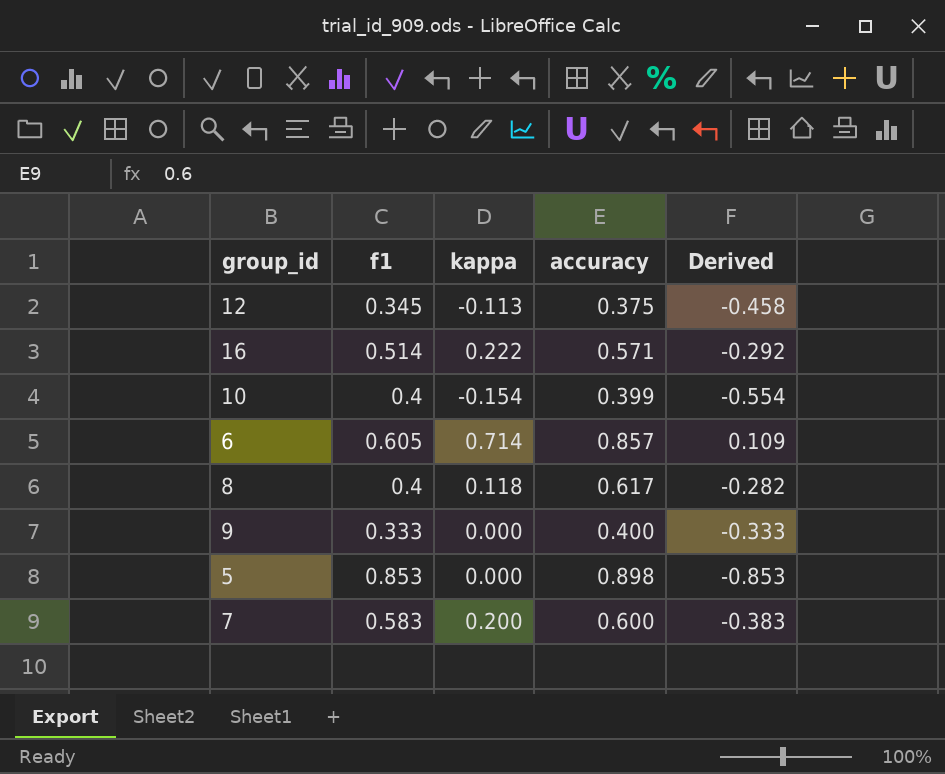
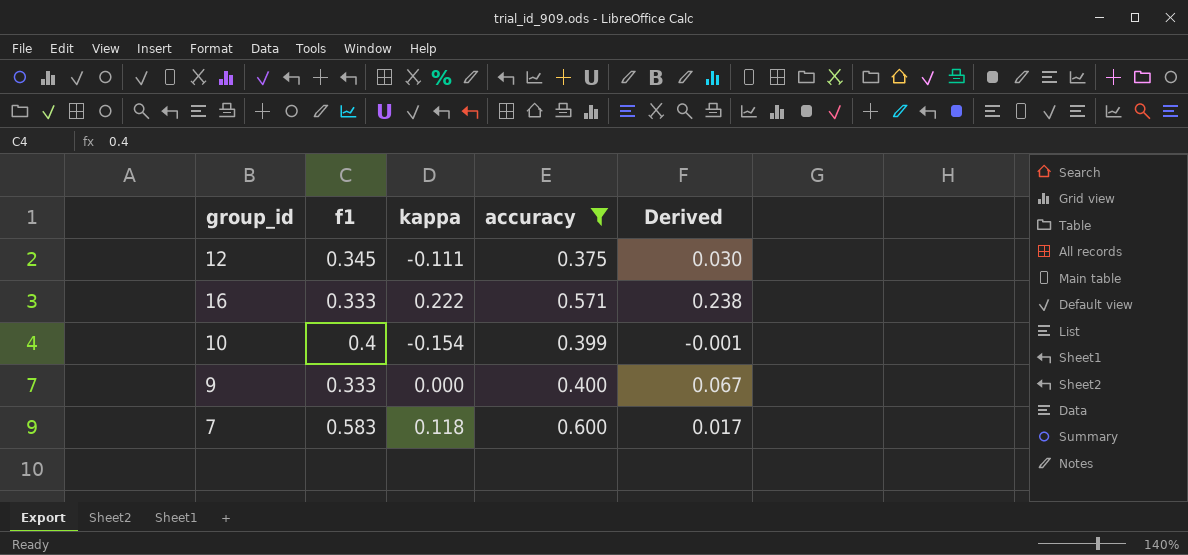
filter: none -> accuracy <= 0.600
column Derived | formula: [kappa] - [f1] -> [accuracy] - [f1]
12 | kappa: -0.113 -> -0.111
16 | f1: 0.514 -> 0.333
7 | kappa: 0.200 -> 0.118

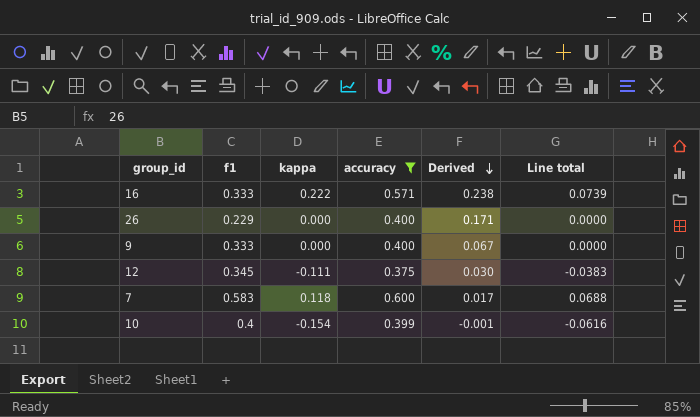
row order: none -> Derived descending
column Line total | formula: none -> [f1] * [kappa]
row 26: none -> 0.229 | 0.000 | 0.400 | 0.171 | 0.0000

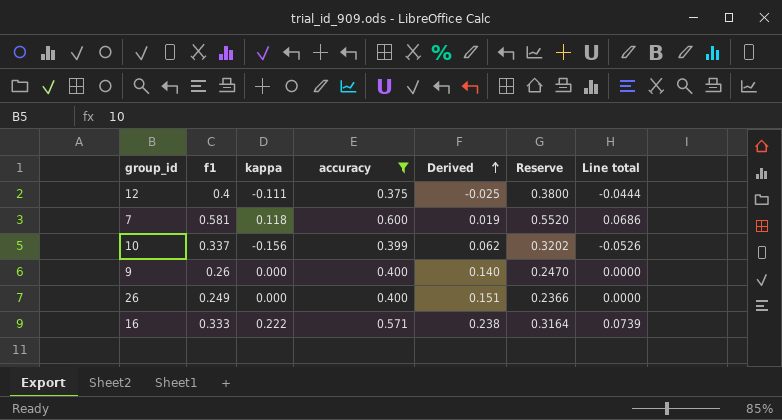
row order: Derived descending -> Derived ascending
column Reserve | formula: none -> [f1] * 0.95
12 | f1: 0.345 -> 0.4
12 | Derived: 0.030 -> -0.025
12 | Line total: -0.0383 -> -0.0444
7 | f1: 0.583 -> 0.581
7 | Derived: 0.017 -> 0.019
7 | Line total: 0.0688 -> 0.0686
10 | f1: 0.4 -> 0.337
10 | kappa: -0.154 -> -0.156
10 | Derived: -0.001 -> 0.062
10 | Line total: -0.0616 -> -0.0526
9 | f1: 0.333 -> 0.26
9 | Derived: 0.067 -> 0.140
26 | f1: 0.229 -> 0.249
26 | Derived: 0.171 -> 0.151

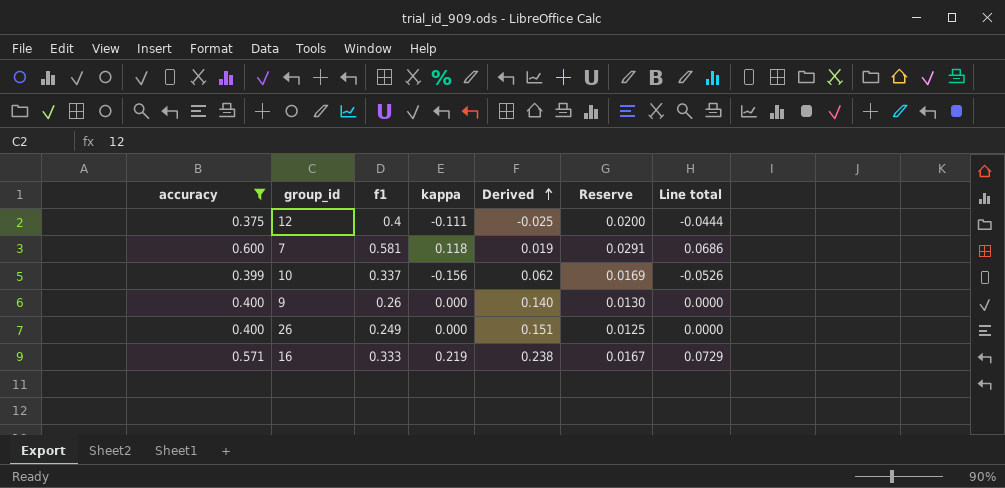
column accuracy | position: 4 -> 1
column Reserve | formula: [f1] * 0.95 -> [f1] * 0.05
16 | kappa: 0.222 -> 0.219
16 | Line total: 0.0739 -> 0.0729

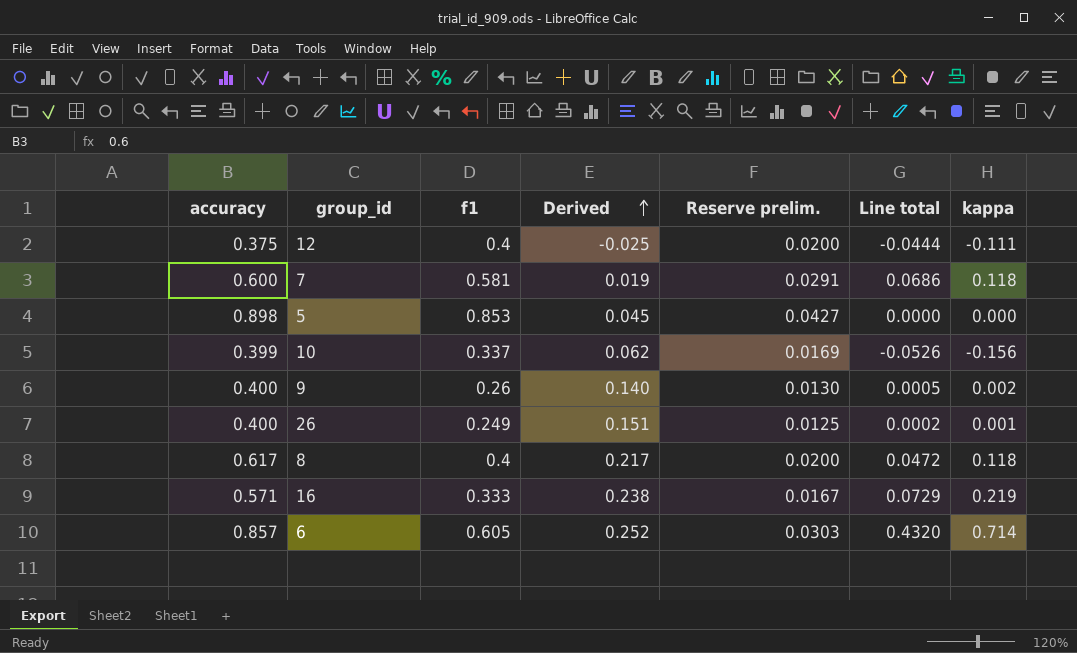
filter: accuracy <= 0.600 -> none
column name: Reserve -> Reserve prelim.
column kappa | position: 4 -> 7
9 | Line total: 0.0000 -> 0.0005
9 | kappa: 0.000 -> 0.002
26 | Line total: 0.0000 -> 0.0002
26 | kappa: 0.000 -> 0.001

